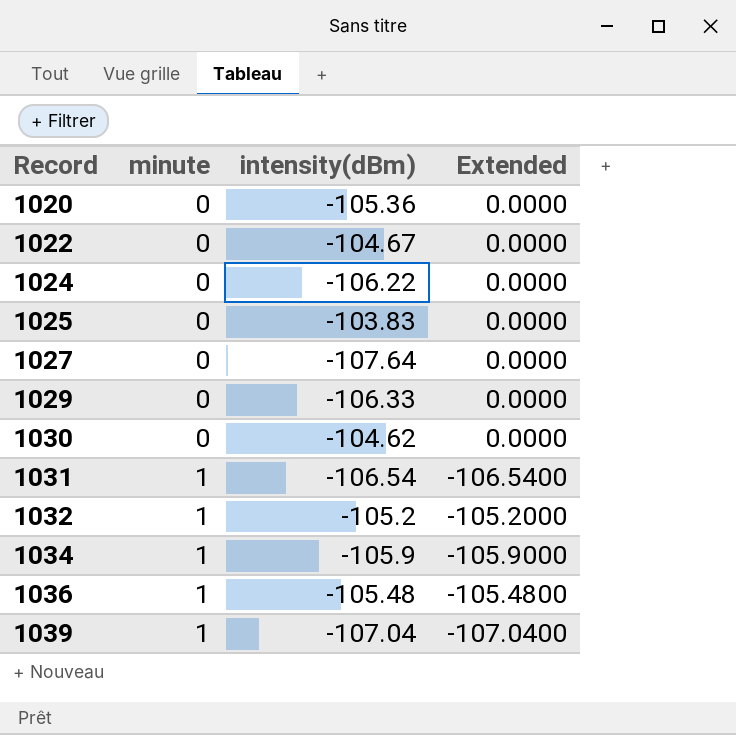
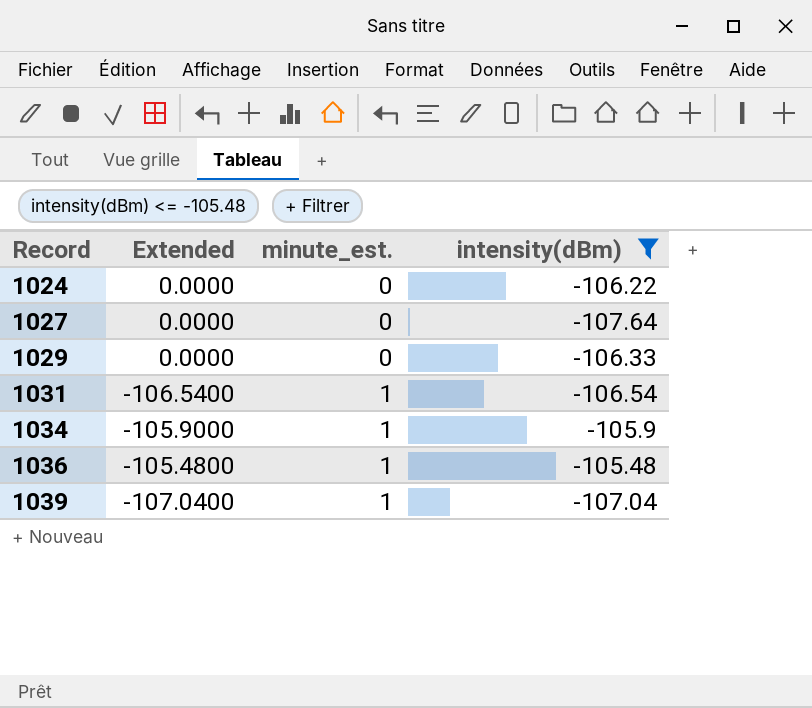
filter: none -> intensity(dBm) <= -105.48
column Extended | position: 4 -> 2
column name: minute -> minute_est.

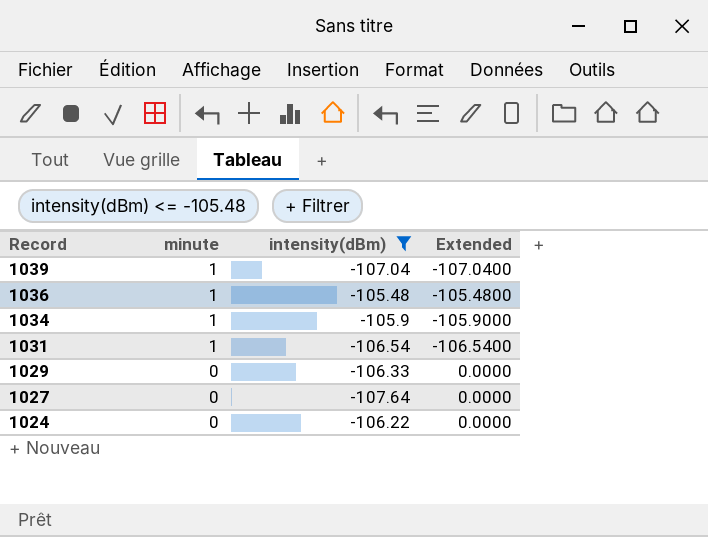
row order: Record ascending -> Record descending
column name: minute_est. -> minute
column Extended | position: 2 -> 4

